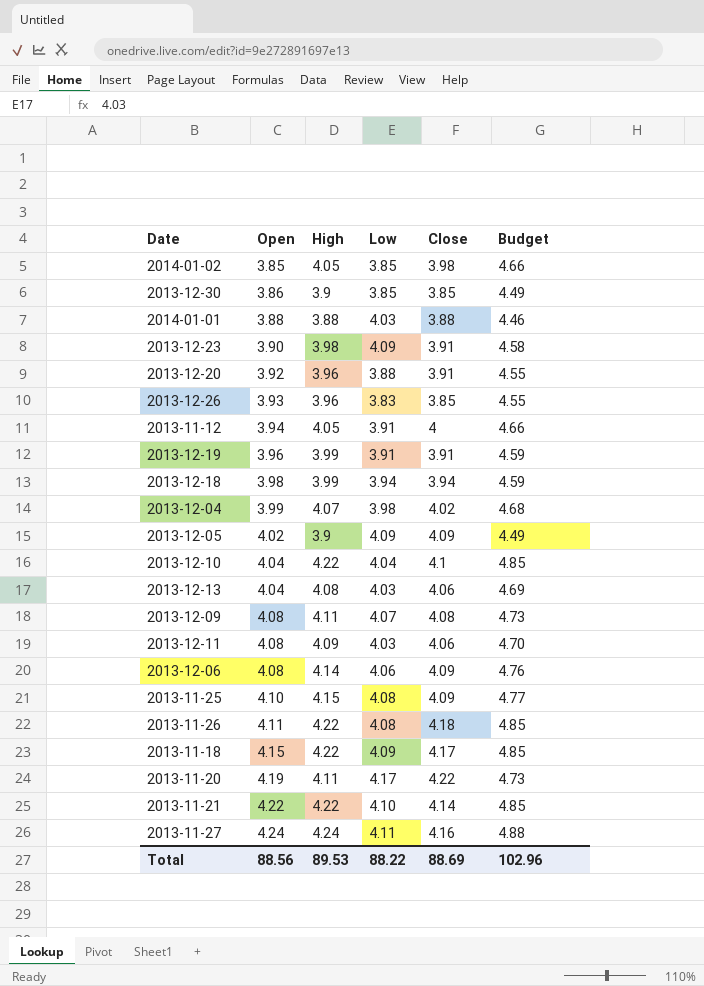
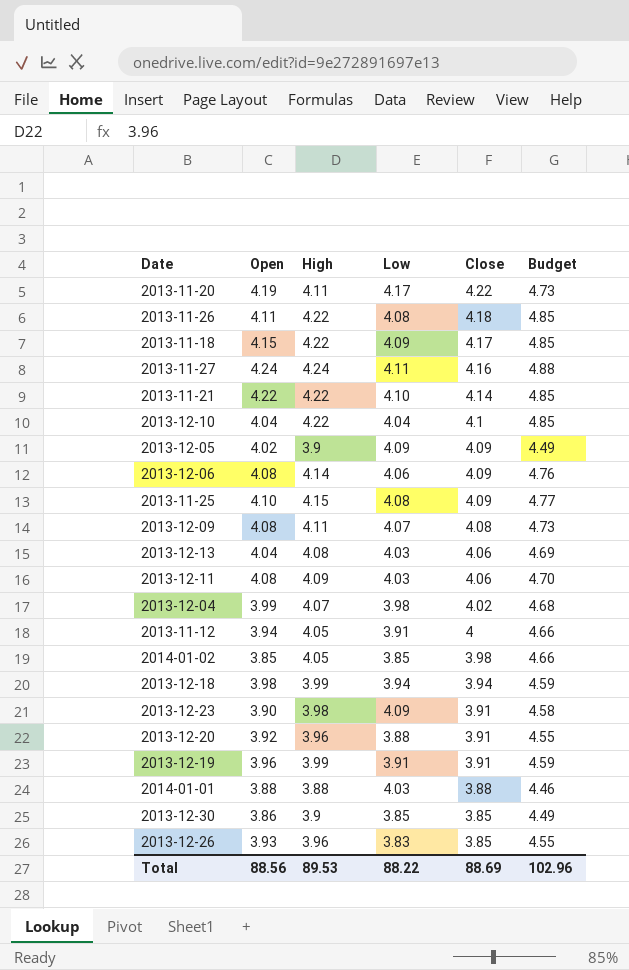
row order: Open ascending -> Close descending

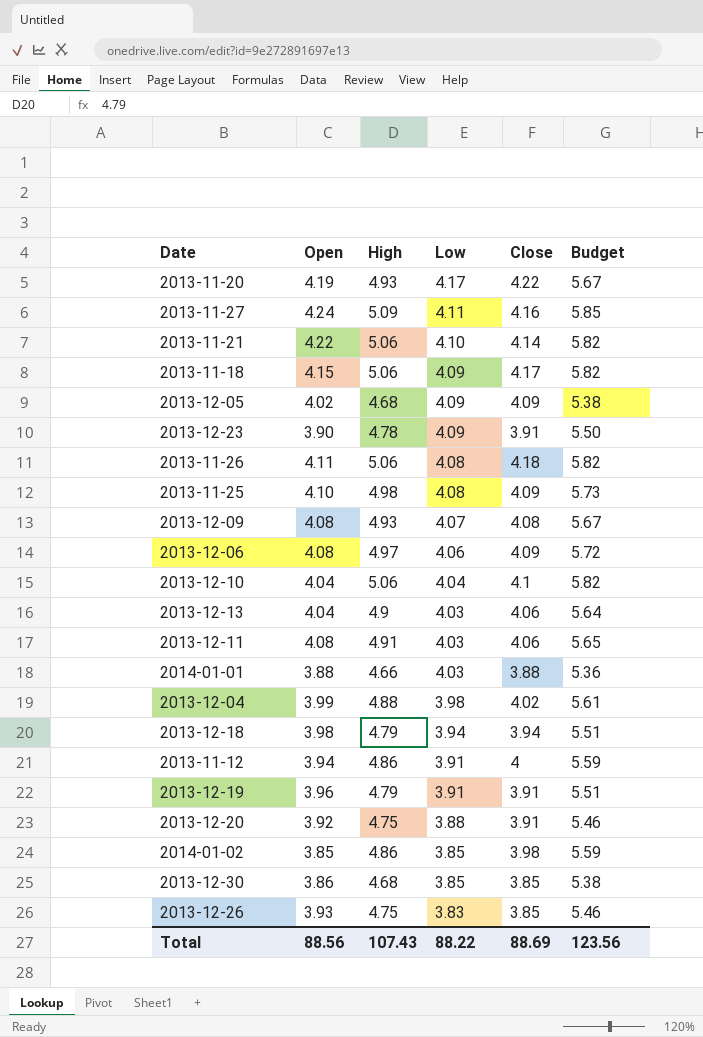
row order: Close descending -> Low descending
2013-11-20 | High: 4.11 -> 4.93
2013-11-20 | Budget: 4.73 -> 5.67
2013-11-27 | High: 4.24 -> 5.09
2013-11-27 | Budget: 4.88 -> 5.85
2013-11-21 | High: 4.22 -> 5.06
2013-11-21 | Budget: 4.85 -> 5.82
2013-11-18 | High: 4.22 -> 5.06
2013-11-18 | Budget: 4.85 -> 5.82
2013-12-05 | High: 3.9 -> 4.68
2013-12-05 | Budget: 4.49 -> 5.38
2013-12-23 | High: 3.98 -> 4.78
2013-12-23 | Budget: 4.58 -> 5.50
2013-11-26 | High: 4.22 -> 5.06
2013-11-26 | Budget: 4.85 -> 5.82
2013-11-25 | High: 4.15 -> 4.98
2013-11-25 | Budget: 4.77 -> 5.73
2013-12-09 | High: 4.11 -> 4.93
2013-12-09 | Budget: 4.73 -> 5.67
2013-12-06 | High: 4.14 -> 4.97
2013-12-06 | Budget: 4.76 -> 5.72
2013-12-10 | High: 4.22 -> 5.06
2013-12-10 | Budget: 4.85 -> 5.82
2013-12-13 | High: 4.08 -> 4.9
2013-12-13 | Budget: 4.69 -> 5.64
2013-12-11 | High: 4.09 -> 4.91
2013-12-11 | Budget: 4.70 -> 5.65
2014-01-01 | High: 3.88 -> 4.66
2014-01-01 | Budget: 4.46 -> 5.36
2013-12-04 | High: 4.07 -> 4.88
2013-12-04 | Budget: 4.68 -> 5.61
2013-12-18 | High: 3.99 -> 4.79
2013-12-18 | Budget: 4.59 -> 5.51
2013-11-12 | High: 4.05 -> 4.86
2013-11-12 | Budget: 4.66 -> 5.59
2013-12-19 | High: 3.99 -> 4.79
2013-12-19 | Budget: 4.59 -> 5.51
2013-12-20 | High: 3.96 -> 4.75
2013-12-20 | Budget: 4.55 -> 5.46
2014-01-02 | High: 4.05 -> 4.86
2014-01-02 | Budget: 4.66 -> 5.59
2013-12-30 | High: 3.9 -> 4.68
2013-12-30 | Budget: 4.49 -> 5.38
2013-12-26 | High: 3.96 -> 4.75
2013-12-26 | Budget: 4.55 -> 5.46
Total | High: 89.53 -> 107.43
Total | Budget: 102.96 -> 123.56

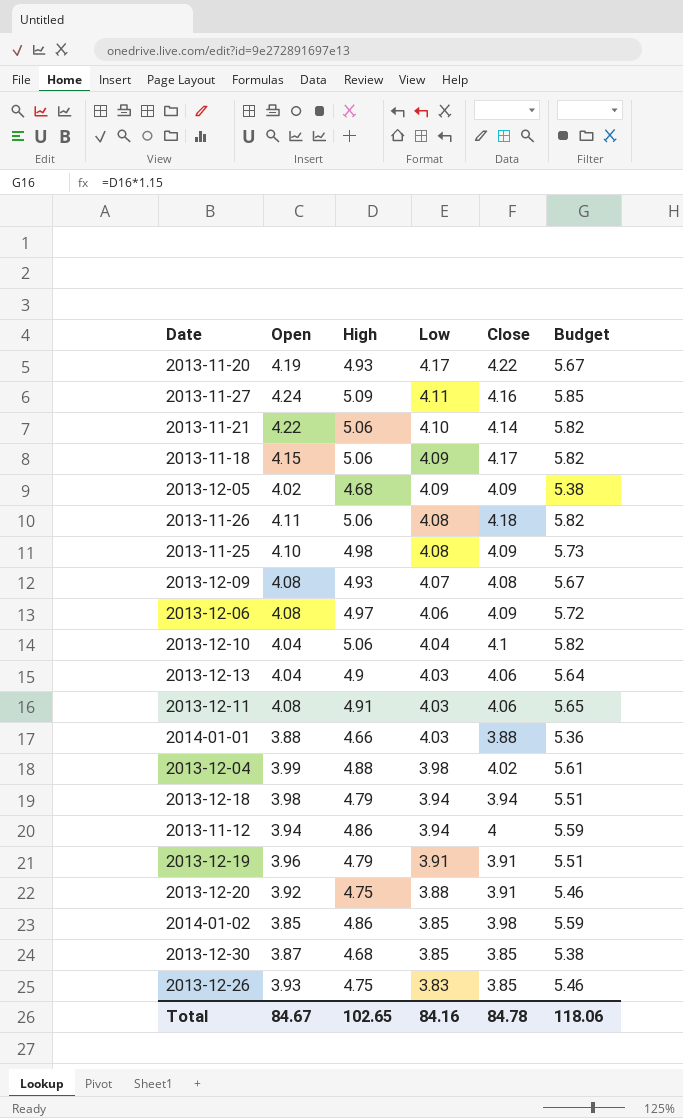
row 2013-12-23: 3.90 | 4.78 | 4.09 | 3.91 | 5.50 -> none
2013-11-12 | Low: 3.91 -> 3.94
2013-12-30 | Open: 3.86 -> 3.87
Total | Open: 88.56 -> 84.67
Total | High: 107.43 -> 102.65
Total | Low: 88.22 -> 84.16
Total | Close: 88.69 -> 84.78
Total | Budget: 123.56 -> 118.06

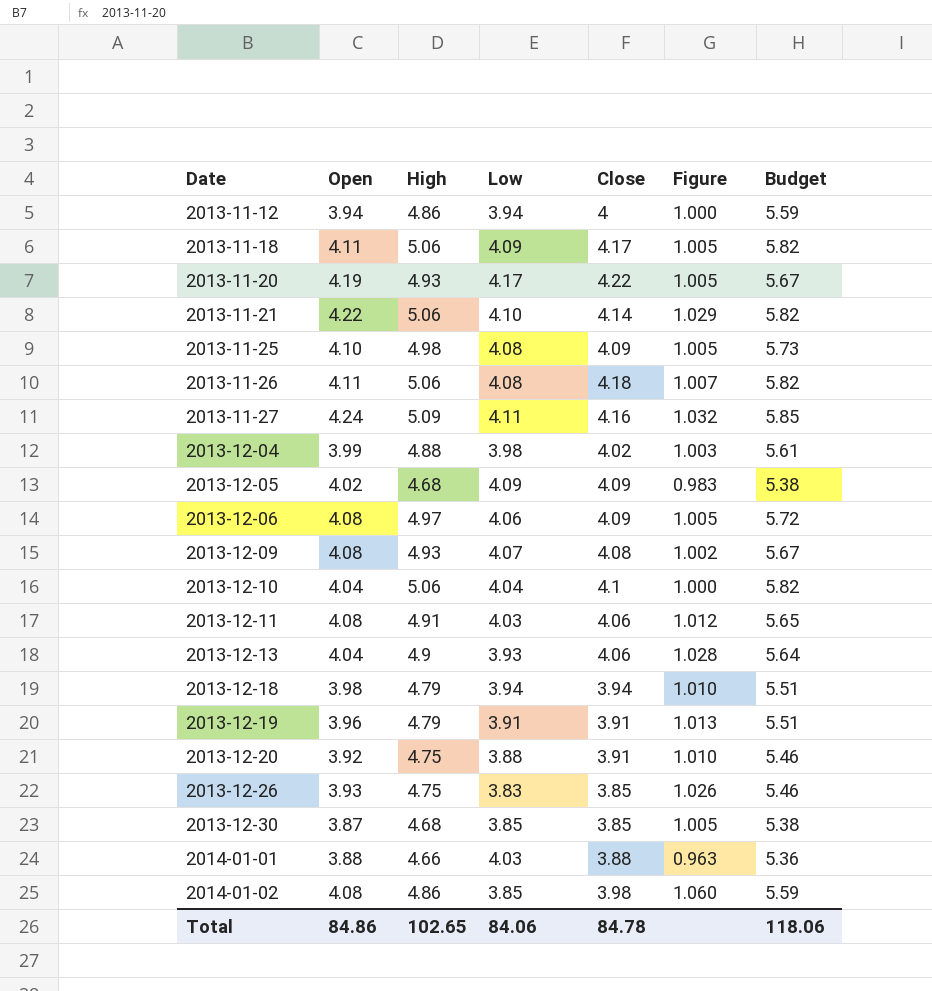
row order: Low descending -> Date ascending
column Figure | formula: none -> [Open] / [Low]
2013-11-18 | Open: 4.15 -> 4.11
2013-12-13 | Low: 4.03 -> 3.93
2014-01-02 | Open: 3.85 -> 4.08
Total | Open: 84.67 -> 84.86
Total | Low: 84.16 -> 84.06

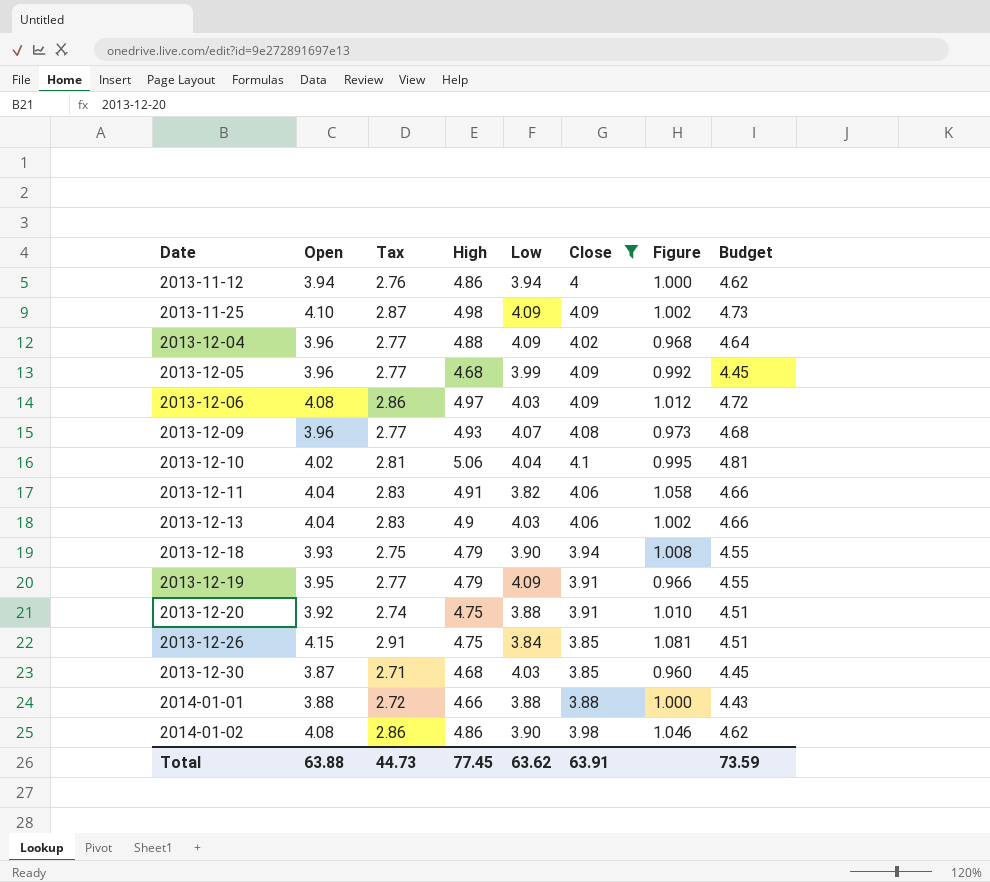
filter: none -> Close <= 4.1
column Tax | formula: none -> [Open] * 0.7
column Budget | formula: [High] * 1.15 -> [High] * 0.95
2013-11-25 | Low: 4.08 -> 4.09
2013-11-25 | Figure: 1.005 -> 1.002
2013-12-04 | Open: 3.99 -> 3.96
2013-12-04 | Low: 3.98 -> 4.09
2013-12-04 | Figure: 1.003 -> 0.968
2013-12-05 | Open: 4.02 -> 3.96
2013-12-05 | Low: 4.09 -> 3.99
2013-12-05 | Figure: 0.983 -> 0.992
2013-12-06 | Low: 4.06 -> 4.03
2013-12-06 | Figure: 1.005 -> 1.012
2013-12-09 | Open: 4.08 -> 3.96
2013-12-09 | Figure: 1.002 -> 0.973
2013-12-10 | Open: 4.04 -> 4.02
2013-12-10 | Figure: 1.000 -> 0.995
2013-12-11 | Open: 4.08 -> 4.04
2013-12-11 | Low: 4.03 -> 3.82
2013-12-11 | Figure: 1.012 -> 1.058
2013-12-13 | Low: 3.93 -> 4.03
2013-12-13 | Figure: 1.028 -> 1.002
2013-12-18 | Open: 3.98 -> 3.93
2013-12-18 | Low: 3.94 -> 3.90
2013-12-18 | Figure: 1.010 -> 1.008
2013-12-19 | Open: 3.96 -> 3.95
2013-12-19 | Low: 3.91 -> 4.09
2013-12-19 | Figure: 1.013 -> 0.966
2013-12-26 | Open: 3.93 -> 4.15
2013-12-26 | Low: 3.83 -> 3.84
2013-12-26 | Figure: 1.026 -> 1.081
2013-12-30 | Low: 3.85 -> 4.03
2013-12-30 | Figure: 1.005 -> 0.960
2014-01-01 | Low: 4.03 -> 3.88
2014-01-01 | Figure: 0.963 -> 1.000
2014-01-02 | Low: 3.85 -> 3.90
2014-01-02 | Figure: 1.060 -> 1.046
Total | Open: 84.86 -> 63.88
Total | High: 102.65 -> 77.45
Total | Low: 84.06 -> 63.62
Total | Close: 84.78 -> 63.91
Total | Budget: 118.06 -> 73.59

